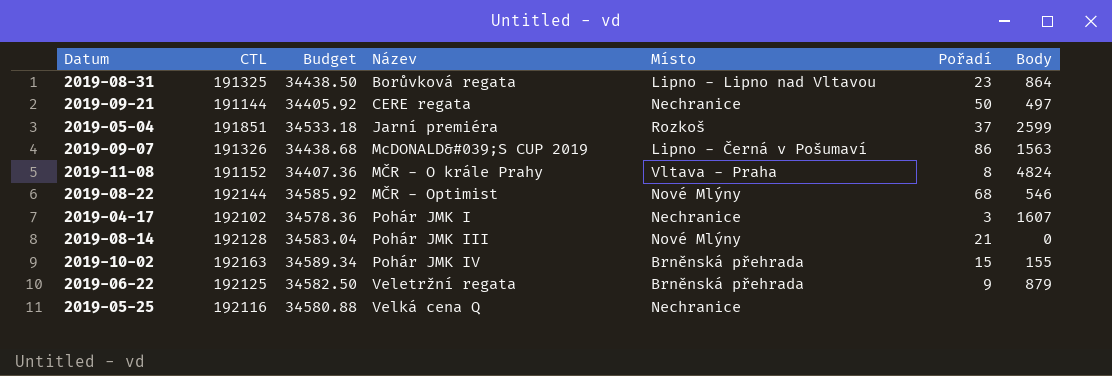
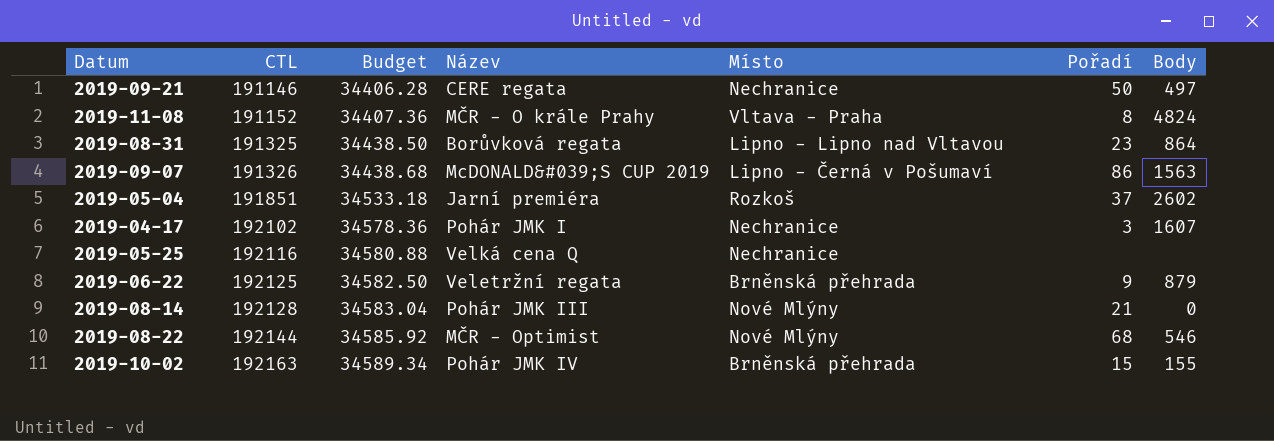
row order: Název ascending -> CTL ascending
2019-09-21 | CTL: 191144 -> 191146
2019-09-21 | Budget: 34405.92 -> 34406.28
2019-05-04 | Body: 2599 -> 2602

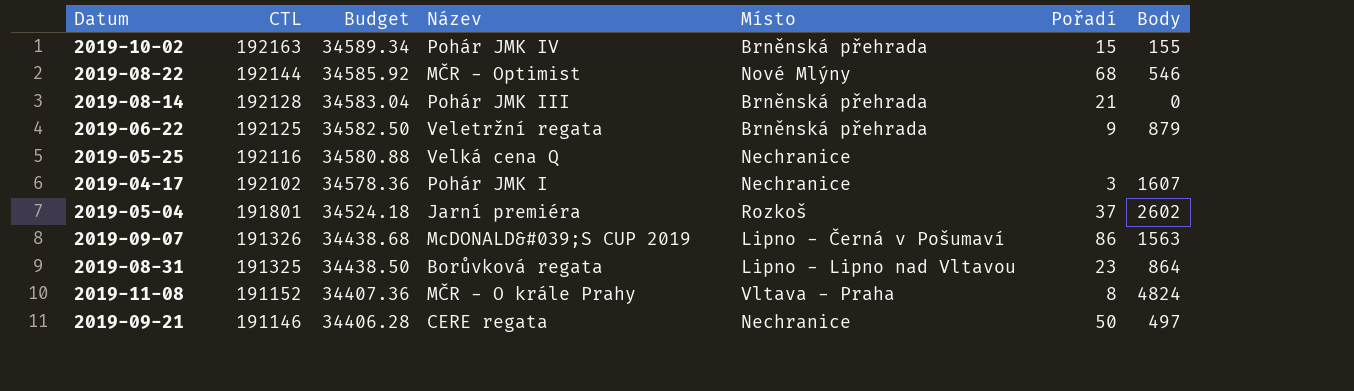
row order: CTL ascending -> CTL descending
2019-08-14 | Místo: Nové Mlýny -> Brněnská přehrada
2019-05-04 | CTL: 191851 -> 191801
2019-05-04 | Budget: 34533.18 -> 34524.18

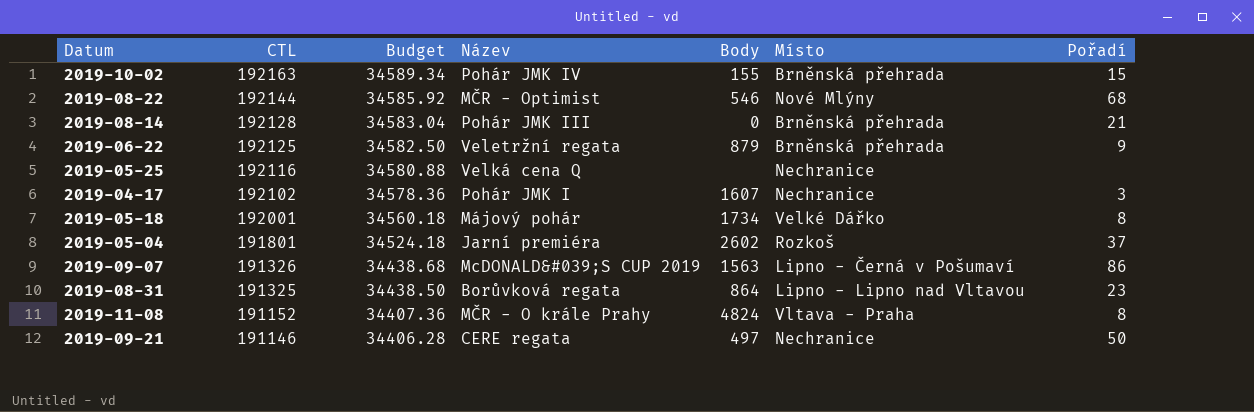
column Body | position: 7 -> 5
row 2019-05-18: none -> 192001 | 34560.18 | Májový pohár | 1734 | Velké Dářko | 8

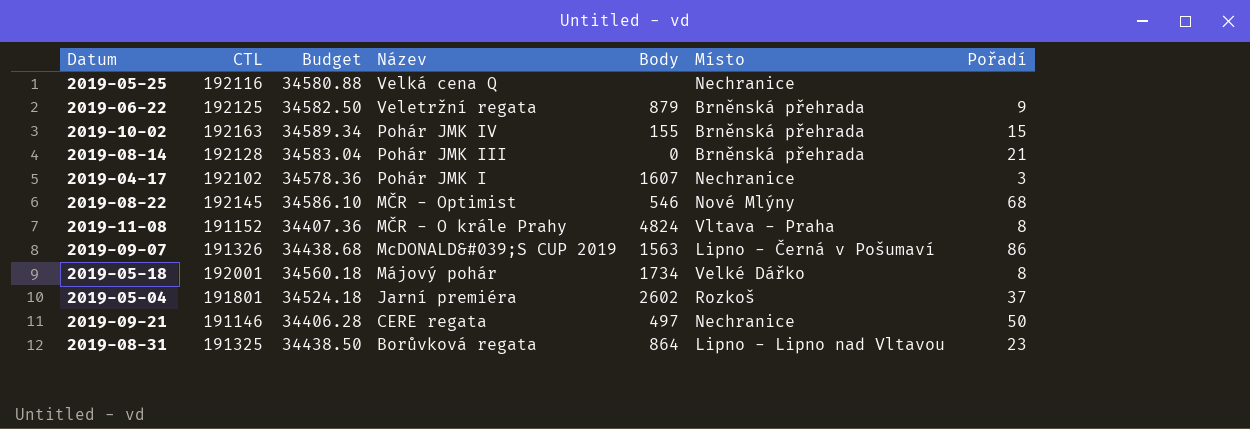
row order: CTL descending -> Název descending
2019-08-22 | CTL: 192144 -> 192145
2019-08-22 | Budget: 34585.92 -> 34586.10

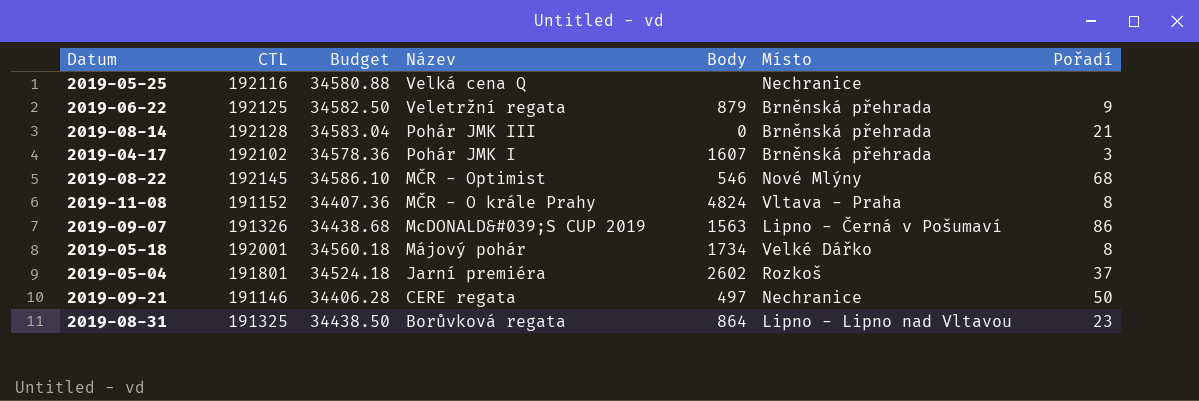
row 2019-10-02: 192163 | 34589.34 | Pohár JMK IV | 155 | Brněnská přehrada | 15 -> none
2019-04-17 | Místo: Nechranice -> Brněnská přehrada

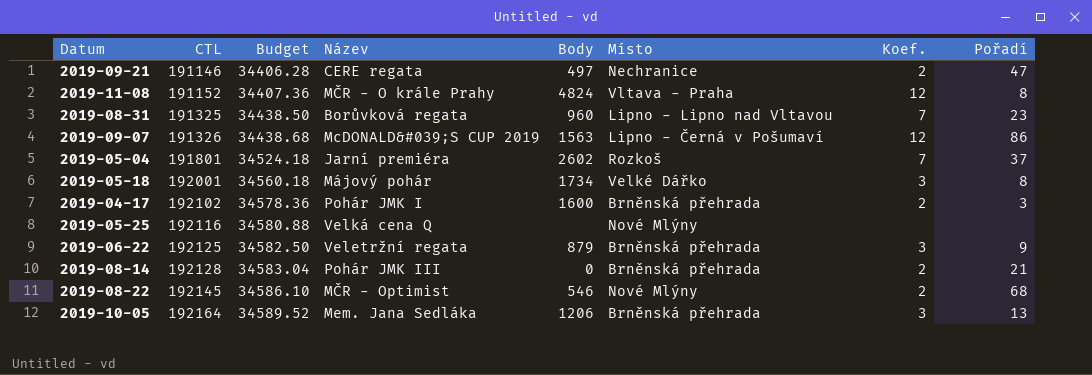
row order: Název descending -> CTL ascending
column Koef. | position: none -> 7
2019-09-21 | Pořadí: 50 -> 47
2019-08-31 | Body: 864 -> 960
2019-04-17 | Body: 1607 -> 1600
2019-05-25 | Místo: Nechranice -> Nové Mlýny
row 2019-10-05: none -> 192164 | 34589.52 | Mem. Jana Sedláka | 1206 | Brněnská přehrada | 3 | 13

